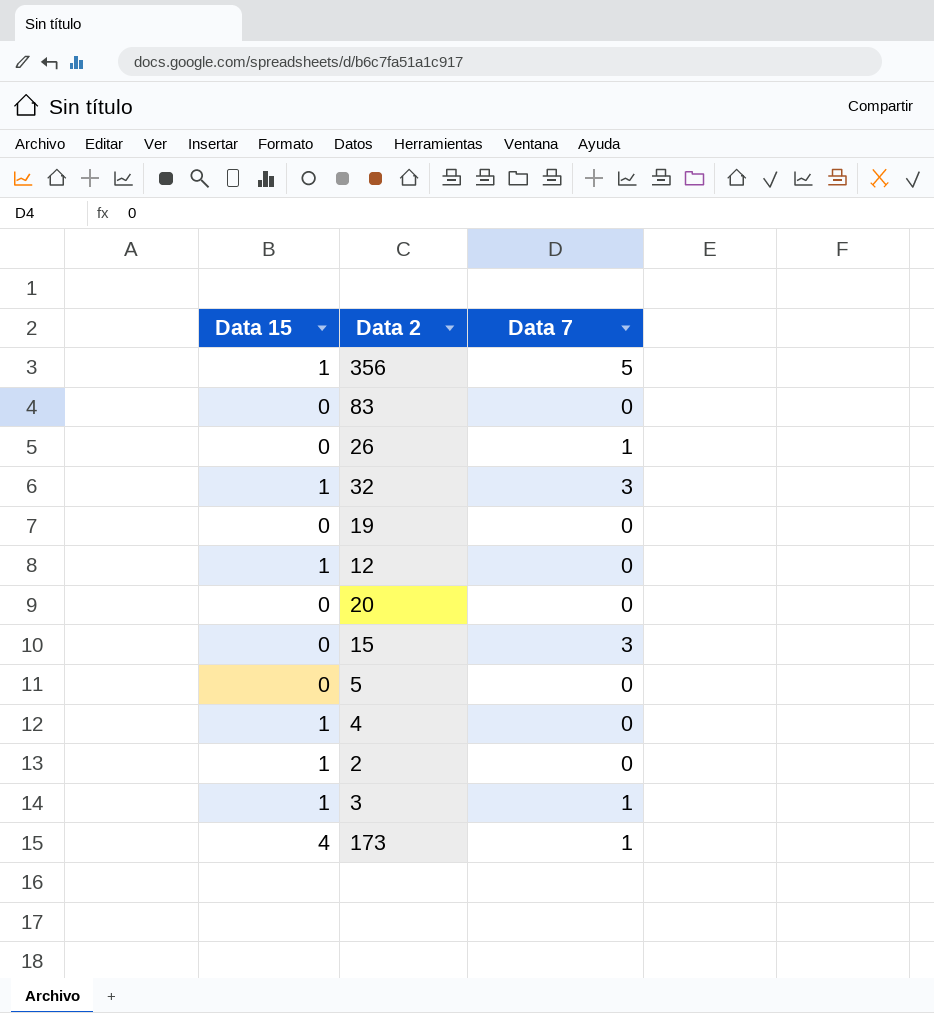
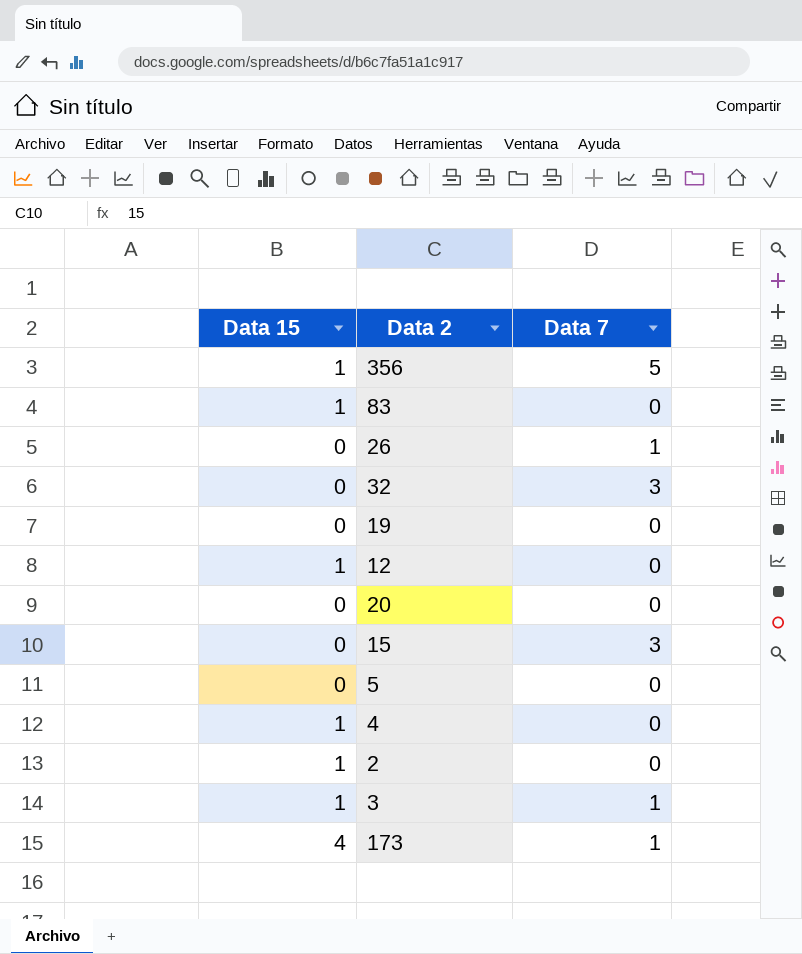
83 | Data 15: 0 -> 1
32 | Data 15: 1 -> 0

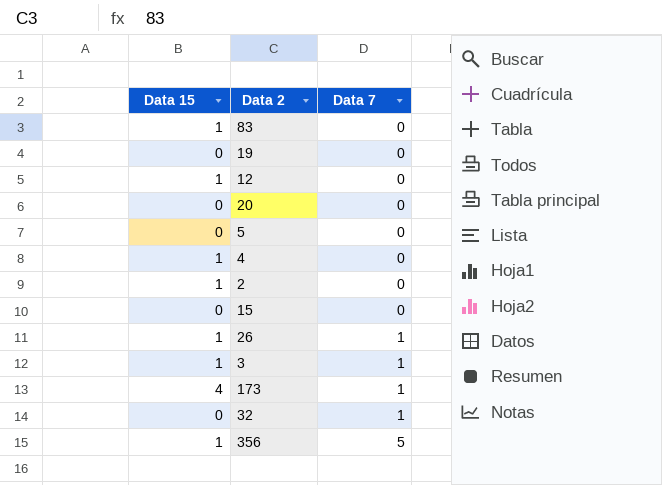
row order: none -> Data 7 ascending
15 | Data 7: 3 -> 0
26 | Data 15: 0 -> 1
32 | Data 7: 3 -> 1

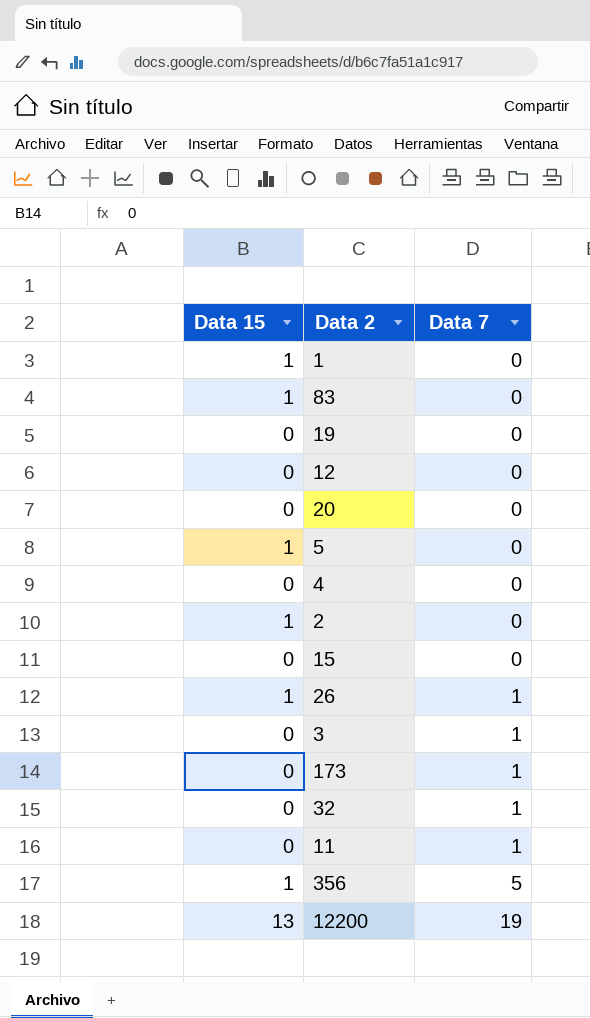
row 1: none -> 1 | 0
12 | Data 15: 1 -> 0
5 | Data 15: 0 -> 1
4 | Data 15: 1 -> 0
3 | Data 15: 1 -> 0
173 | Data 15: 4 -> 0
row 11: none -> 0 | 1
row 12200: none -> 13 | 19

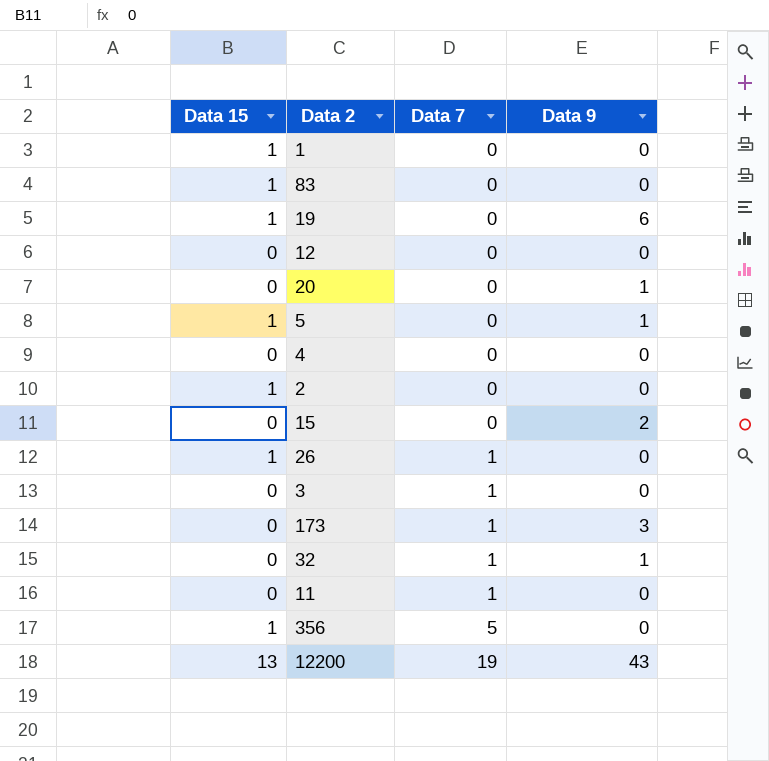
column Data 9 | position: none -> 4
19 | Data 15: 0 -> 1

